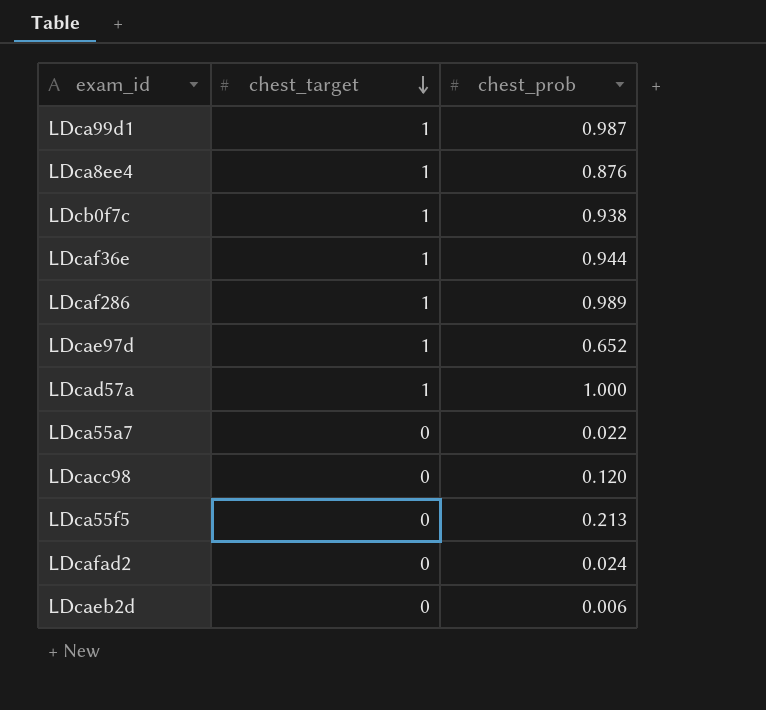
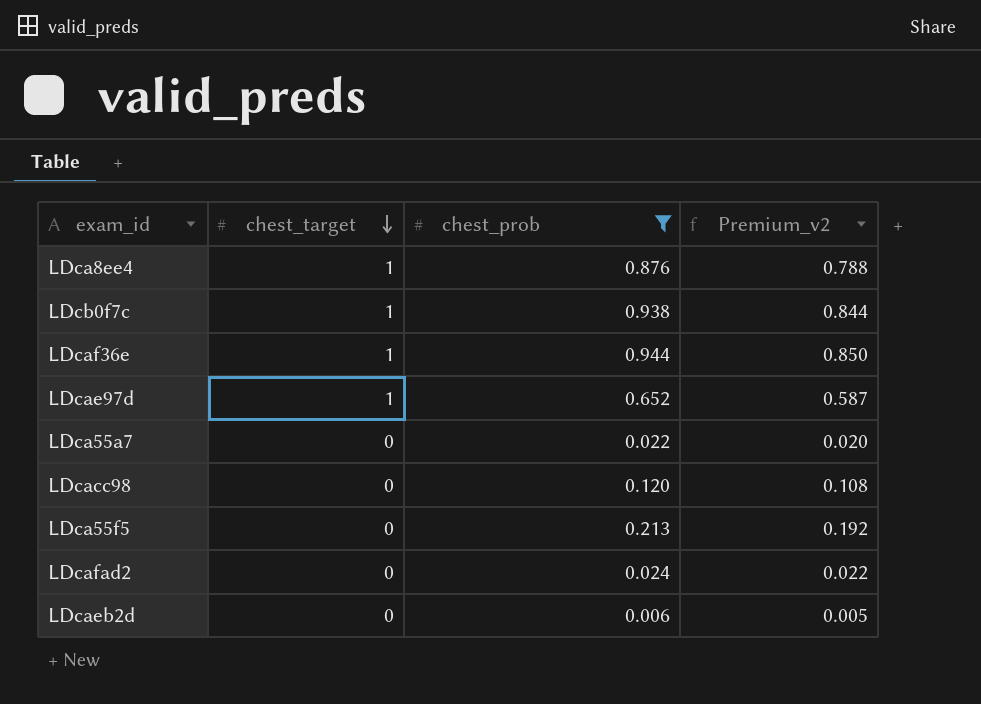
filter: none -> chest_prob <= 0.944
column Premium_v2 | formula: none -> [chest_prob] * 0.9

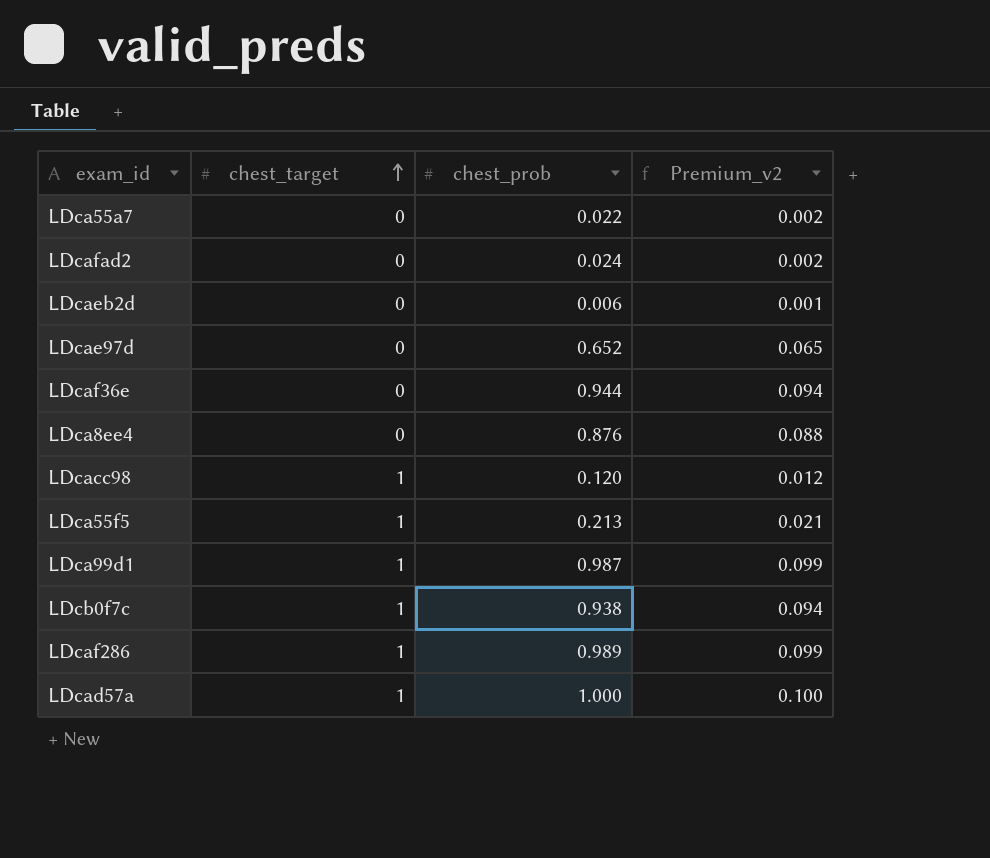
filter: chest_prob <= 0.944 -> none
row order: chest_target descending -> chest_target ascending
column Premium_v2 | formula: [chest_prob] * 0.9 -> [chest_prob] * 0.1
LDcae97d | chest_target: 1 -> 0
LDcaf36e | chest_target: 1 -> 0
LDca8ee4 | chest_target: 1 -> 0
LDcacc98 | chest_target: 0 -> 1
LDca55f5 | chest_target: 0 -> 1

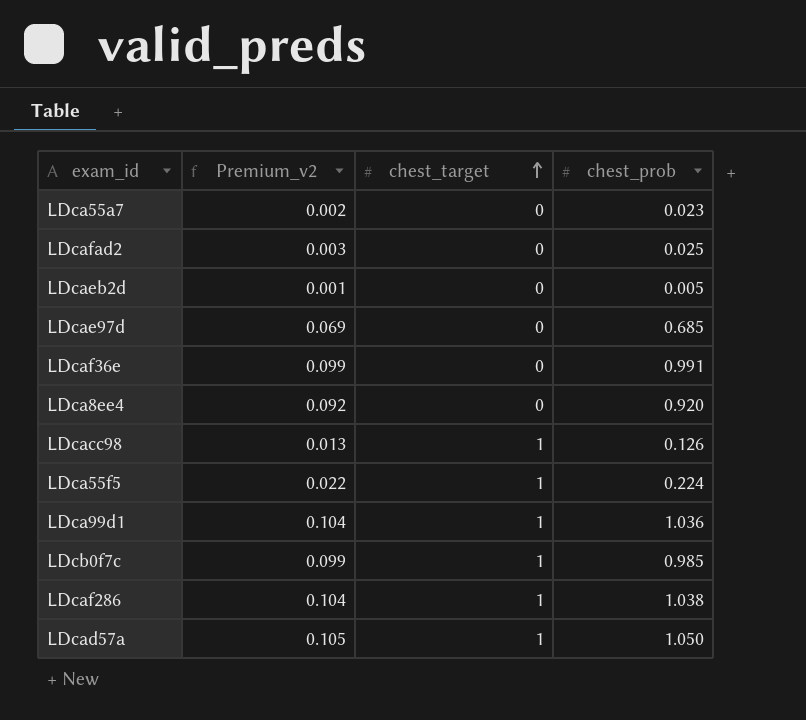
column Premium_v2 | position: 4 -> 2
LDca55a7 | chest_prob: 0.022 -> 0.023
LDcafad2 | Premium_v2: 0.002 -> 0.003
LDcafad2 | chest_prob: 0.024 -> 0.025
LDcaeb2d | chest_prob: 0.006 -> 0.005
LDcae97d | Premium_v2: 0.065 -> 0.069
LDcae97d | chest_prob: 0.652 -> 0.685
LDcaf36e | Premium_v2: 0.094 -> 0.099
LDcaf36e | chest_prob: 0.944 -> 0.991
LDca8ee4 | Premium_v2: 0.088 -> 0.092
LDca8ee4 | chest_prob: 0.876 -> 0.920
LDcacc98 | Premium_v2: 0.012 -> 0.013
LDcacc98 | chest_prob: 0.120 -> 0.126
LDca55f5 | Premium_v2: 0.021 -> 0.022
LDca55f5 | chest_prob: 0.213 -> 0.224
LDca99d1 | Premium_v2: 0.099 -> 0.104
LDca99d1 | chest_prob: 0.987 -> 1.036
LDcb0f7c | Premium_v2: 0.094 -> 0.099
LDcb0f7c | chest_prob: 0.938 -> 0.985
LDcaf286 | Premium_v2: 0.099 -> 0.104
LDcaf286 | chest_prob: 0.989 -> 1.038
LDcad57a | Premium_v2: 0.100 -> 0.105
LDcad57a | chest_prob: 1.000 -> 1.050

